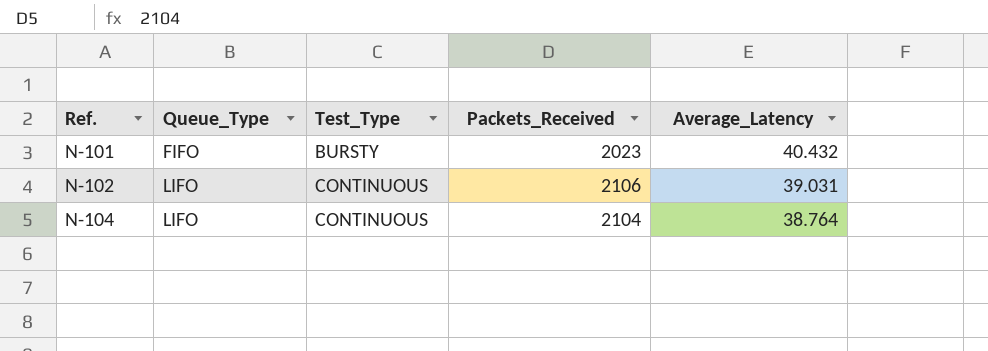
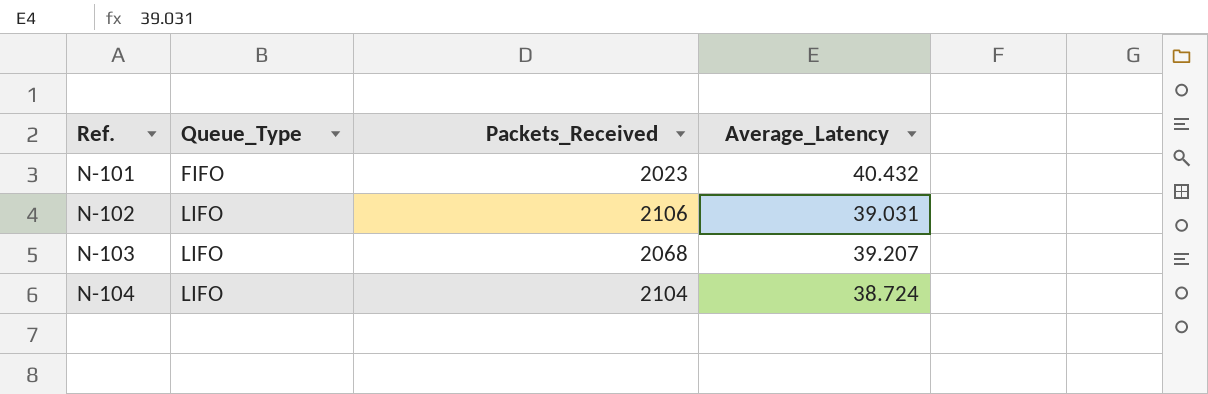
column Test_Type | position: 3 -> none
row N-103: none -> LIFO | 2068 | 39.207
N-104 | Average_Latency: 38.764 -> 38.724

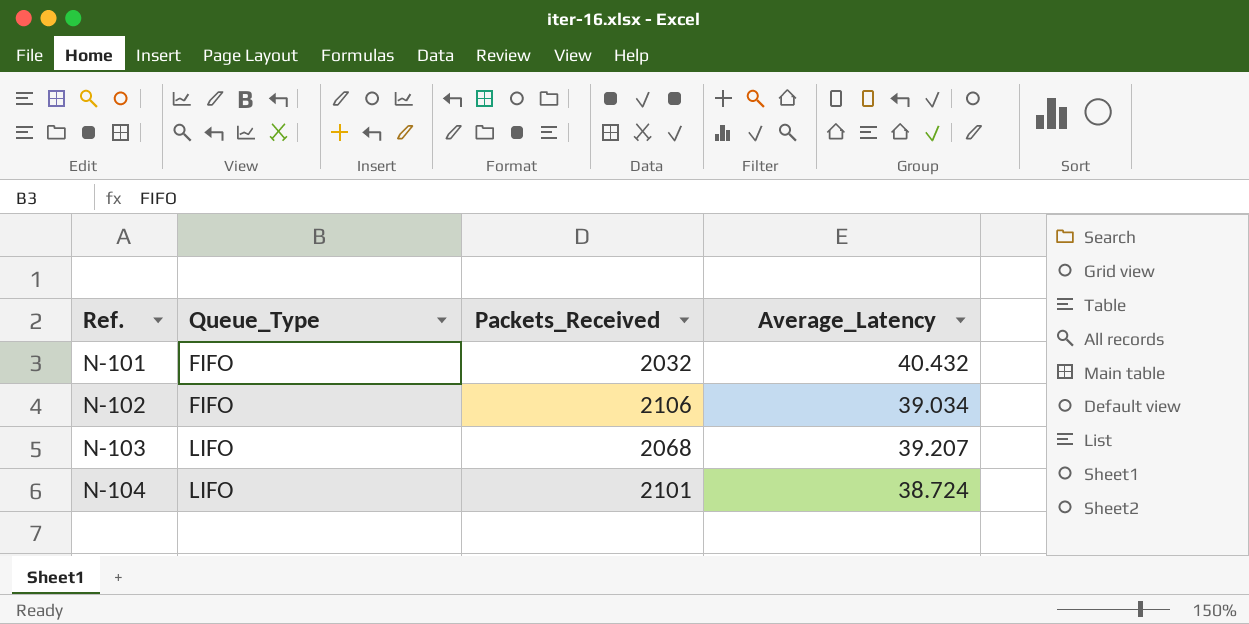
N-101 | Packets_Received: 2023 -> 2032
N-102 | Queue_Type: LIFO -> FIFO
N-102 | Average_Latency: 39.031 -> 39.034
N-104 | Packets_Received: 2104 -> 2101

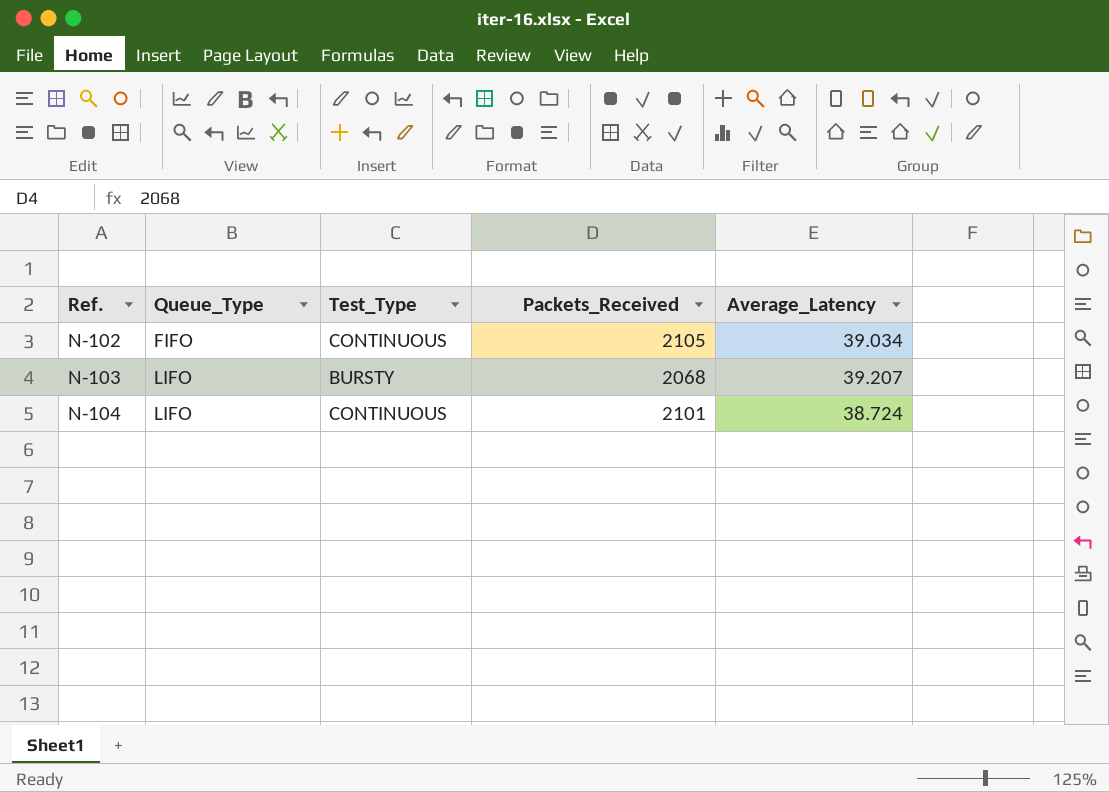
column Test_Type | position: none -> 3
row N-101: FIFO | 2032 | 40.432 -> none
N-102 | Packets_Received: 2106 -> 2105

